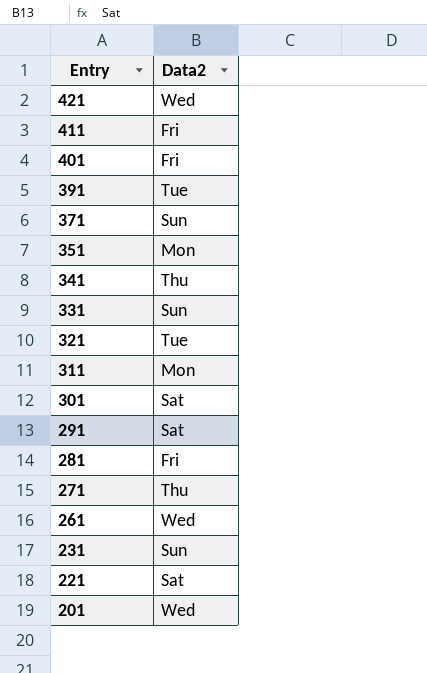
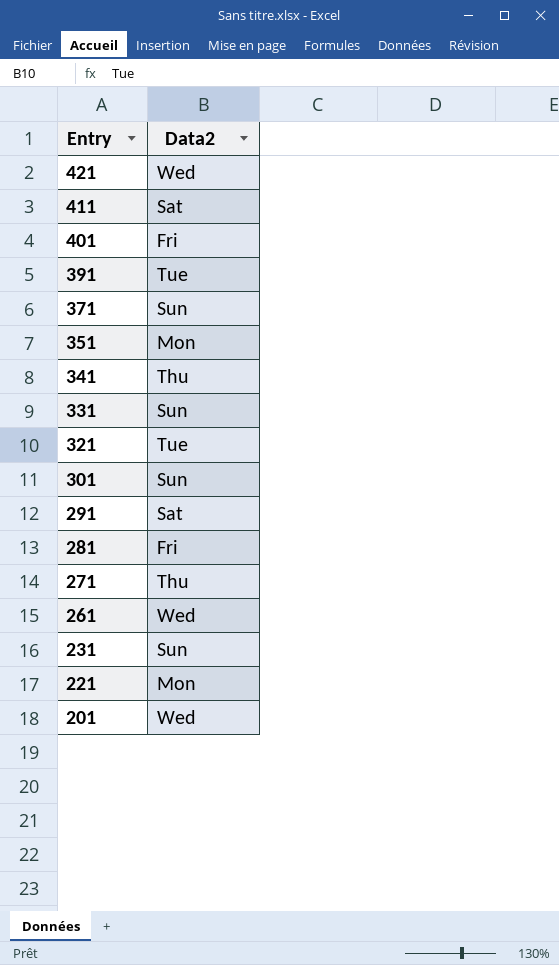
row 311: Mon -> none
411 | Data2: Fri -> Sat
301 | Data2: Sat -> Sun
221 | Data2: Sat -> Mon

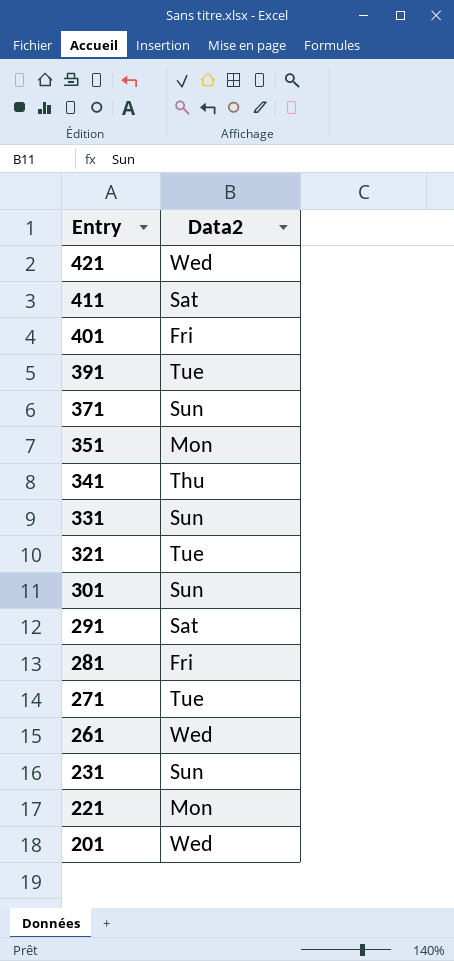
271 | Data2: Thu -> Tue

